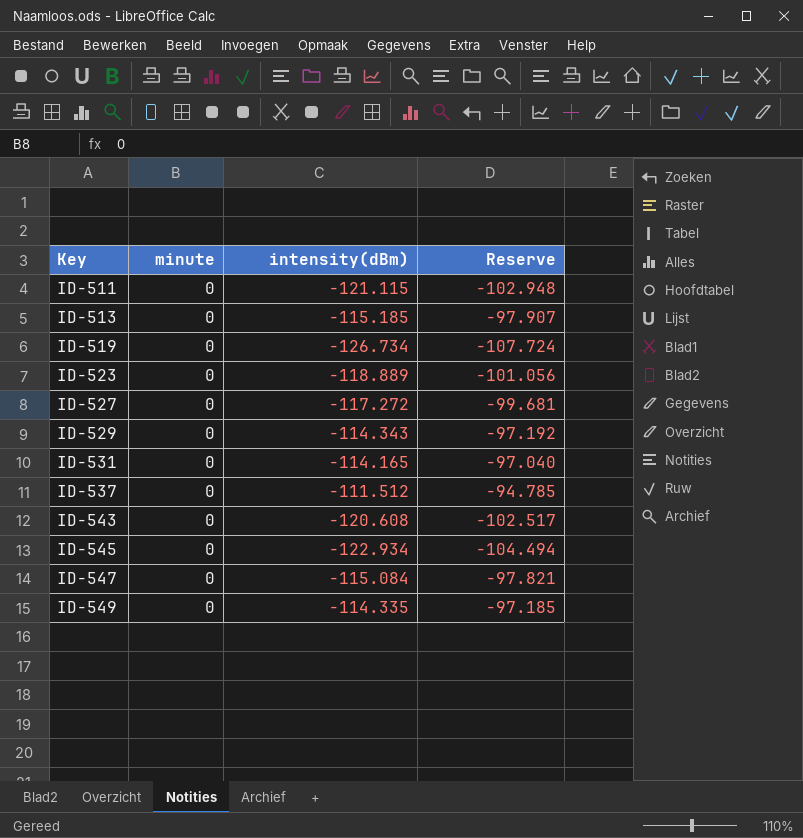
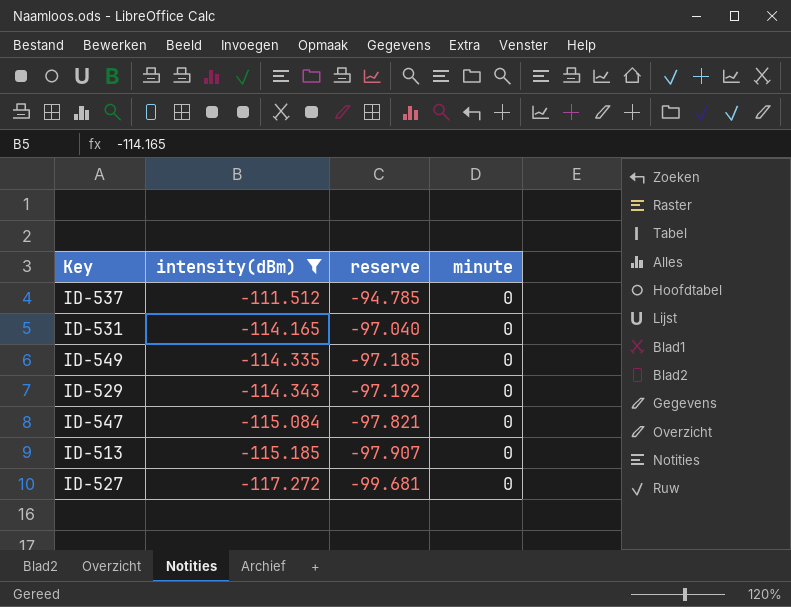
filter: none -> intensity(dBm) >= -117.272
row order: Key ascending -> intensity(dBm) descending
column name: Reserve -> reserve
column minute | position: 2 -> 4

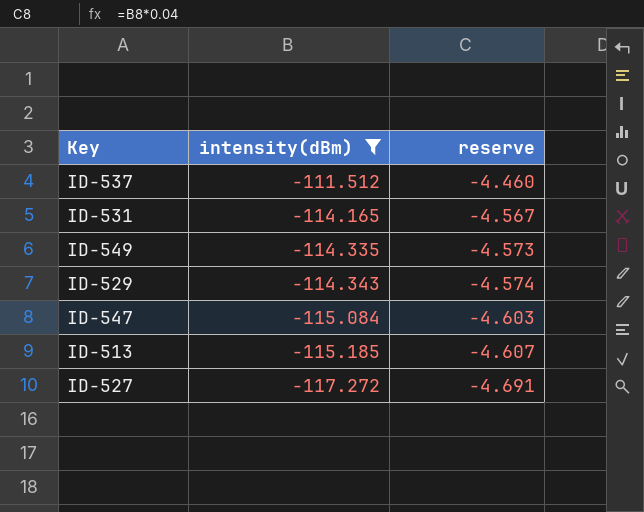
column minute | position: 4 -> none
column reserve | formula: [intensity(dBm)] * 0.85 -> [intensity(dBm)] * 0.04

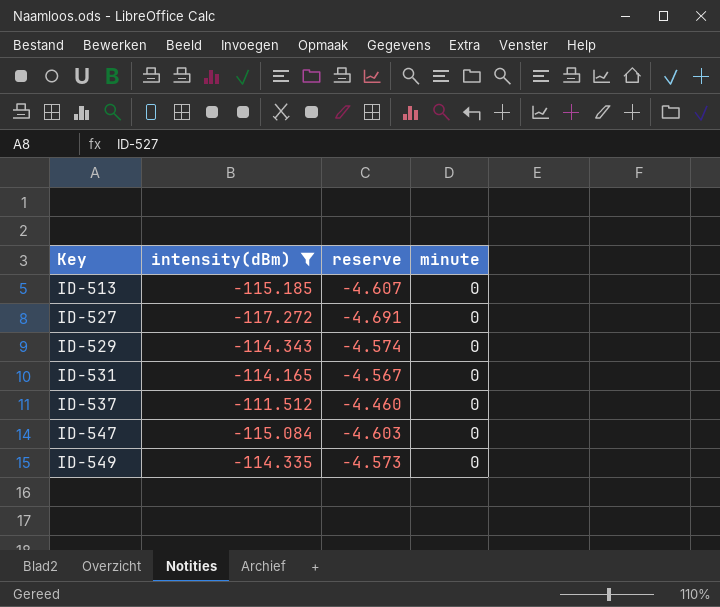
row order: intensity(dBm) descending -> Key ascending
column minute | position: none -> 4

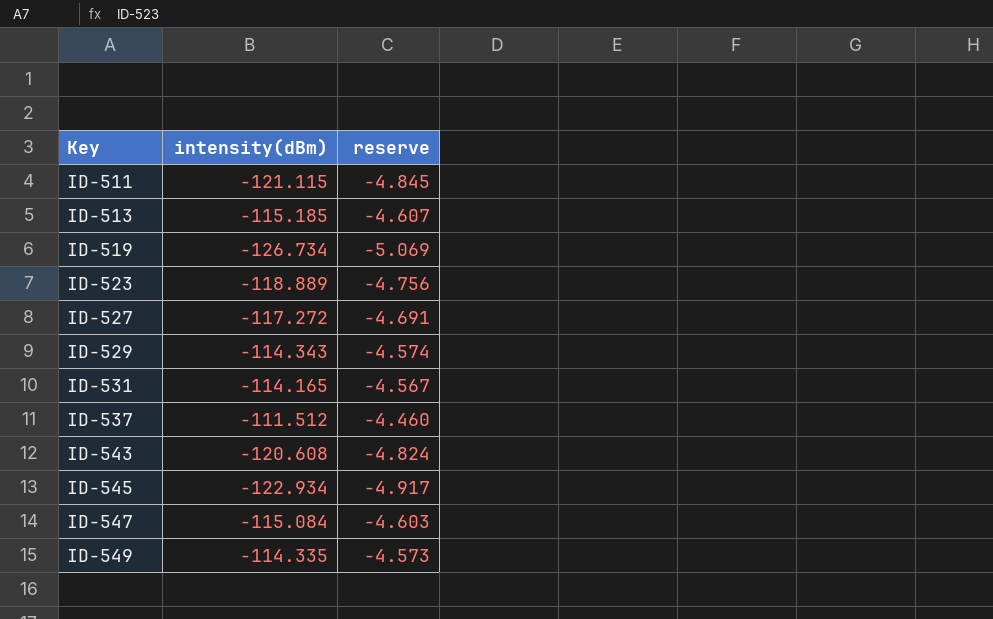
filter: intensity(dBm) >= -117.272 -> none
column minute | position: 4 -> none

